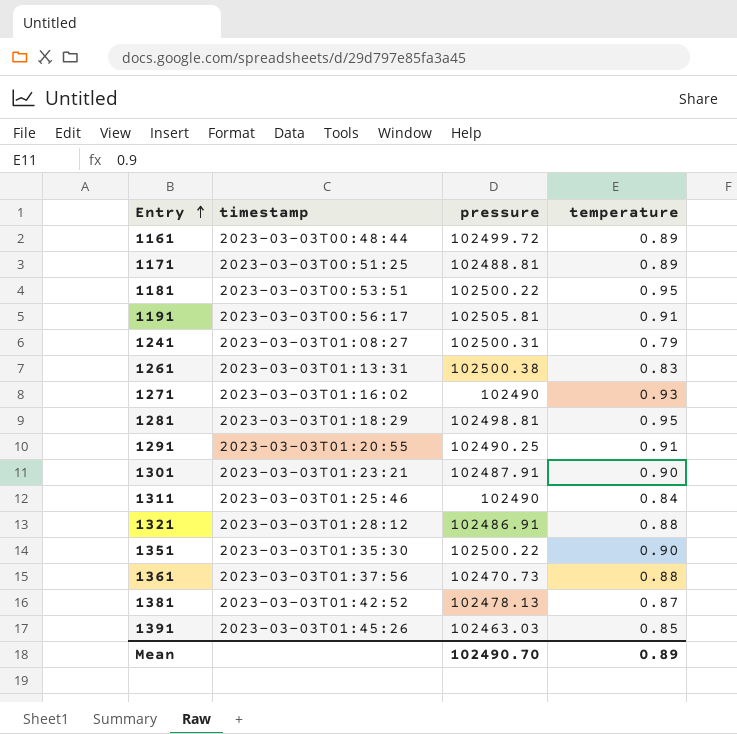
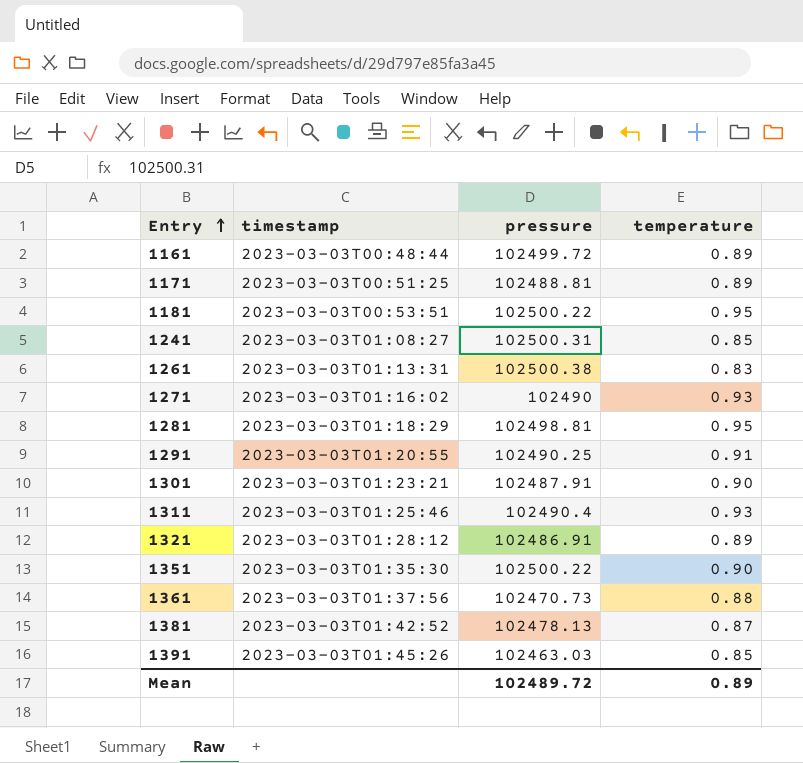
row 1191: 2023-03-03T00:56:17 | 102505.81 | 0.91 -> none
1241 | temperature: 0.79 -> 0.85
1311 | pressure: 102490 -> 102490.4
1311 | temperature: 0.84 -> 0.93
1321 | temperature: 0.88 -> 0.89
Mean | pressure: 102490.70 -> 102489.72

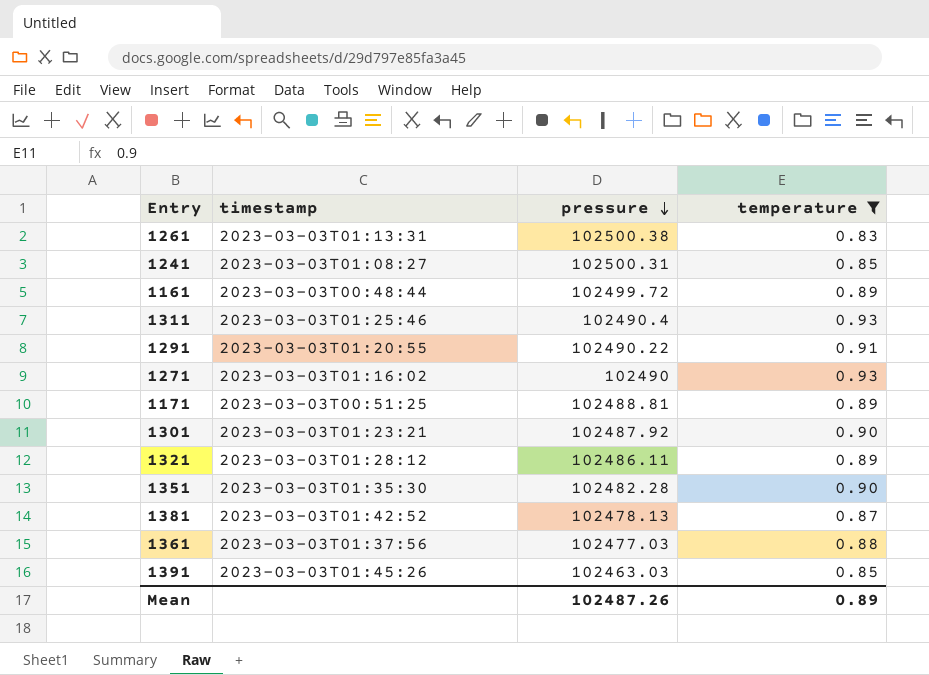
filter: none -> temperature != 0.95
row order: Entry ascending -> pressure descending
1291 | pressure: 102490.25 -> 102490.22
1301 | pressure: 102487.91 -> 102487.92
1321 | pressure: 102486.91 -> 102486.11
1351 | pressure: 102500.22 -> 102482.28
1361 | pressure: 102470.73 -> 102477.03
Mean | pressure: 102489.72 -> 102487.26

